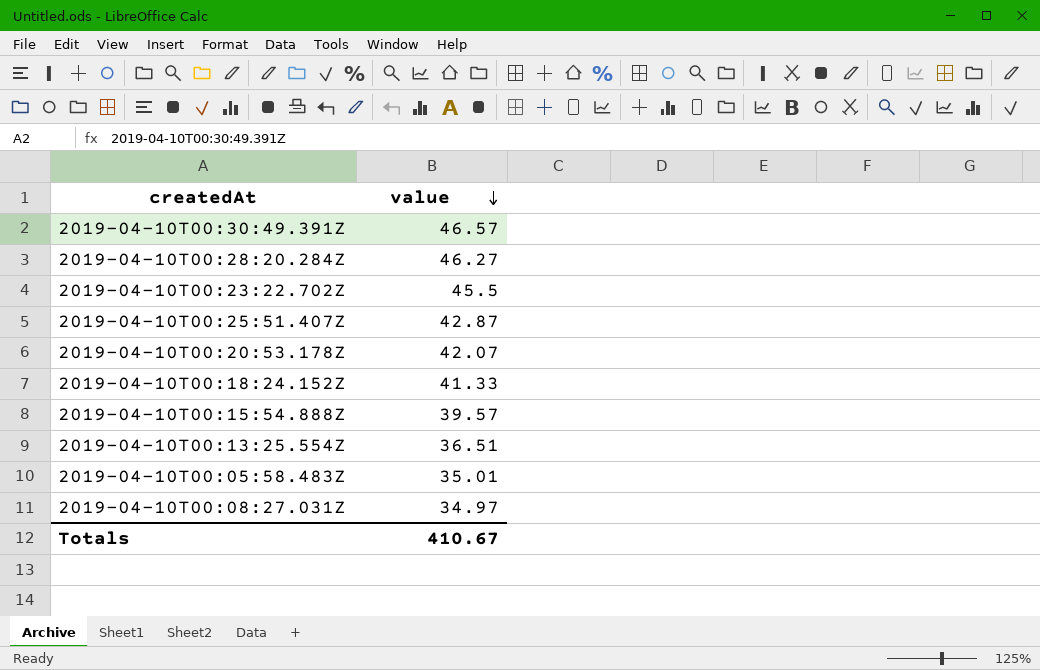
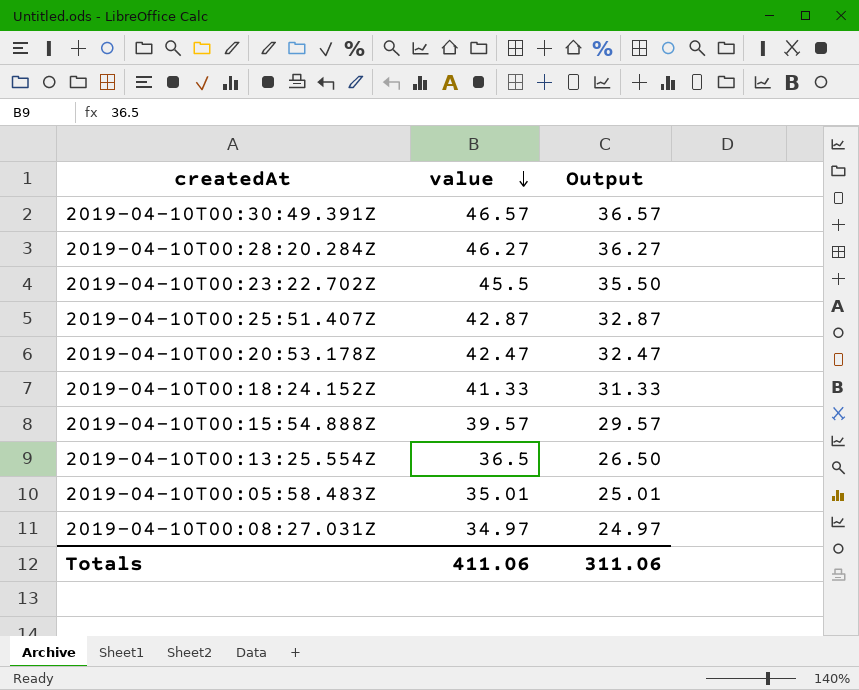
column Output | formula: none -> [value] - 10
2019-04-10T00:20:53.178Z | value: 42.07 -> 42.47
2019-04-10T00:13:25.554Z | value: 36.51 -> 36.5
Totals | value: 410.67 -> 411.06

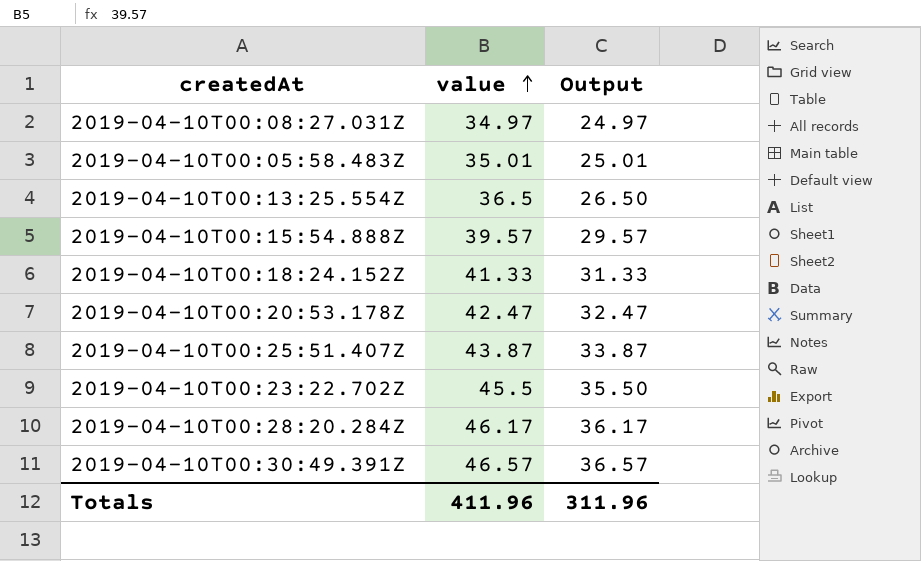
row order: value descending -> value ascending
2019-04-10T00:25:51.407Z | value: 42.87 -> 43.87
2019-04-10T00:25:51.407Z | Output: 32.87 -> 33.87
2019-04-10T00:28:20.284Z | value: 46.27 -> 46.17
2019-04-10T00:28:20.284Z | Output: 36.27 -> 36.17
Totals | value: 411.06 -> 411.96
Totals | Output: 311.06 -> 311.96

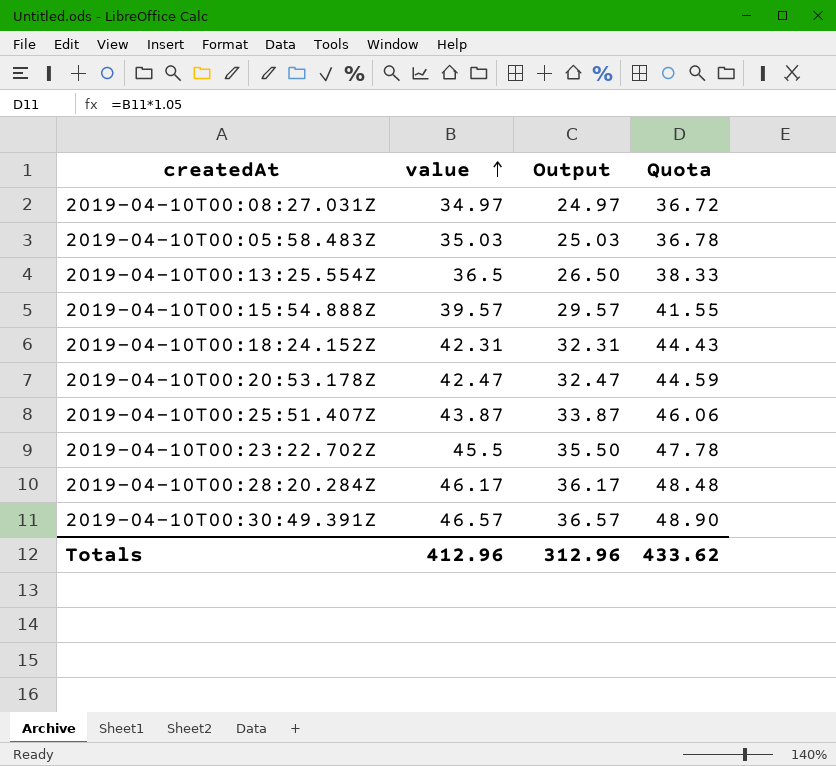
column Quota | formula: none -> [value] * 1.05
2019-04-10T00:05:58.483Z | value: 35.01 -> 35.03
2019-04-10T00:05:58.483Z | Output: 25.01 -> 25.03
2019-04-10T00:18:24.152Z | value: 41.33 -> 42.31
2019-04-10T00:18:24.152Z | Output: 31.33 -> 32.31
Totals | value: 411.96 -> 412.96
Totals | Output: 311.96 -> 312.96

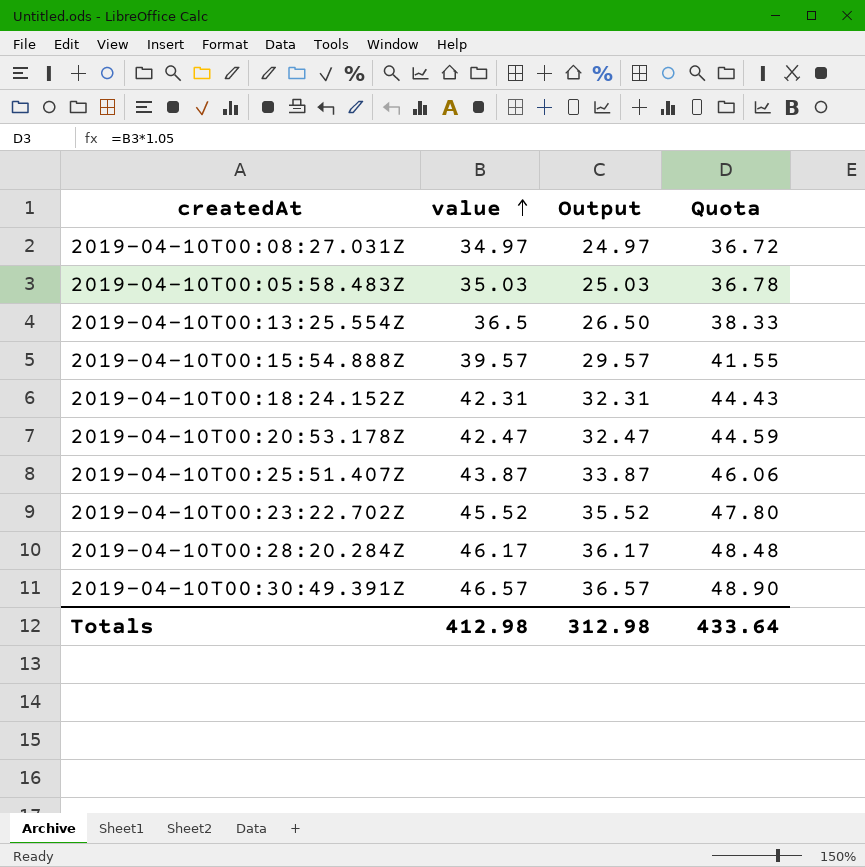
2019-04-10T00:23:22.702Z | value: 45.5 -> 45.52
2019-04-10T00:23:22.702Z | Output: 35.50 -> 35.52
2019-04-10T00:23:22.702Z | Quota: 47.78 -> 47.80
Totals | value: 412.96 -> 412.98
Totals | Output: 312.96 -> 312.98
Totals | Quota: 433.62 -> 433.64

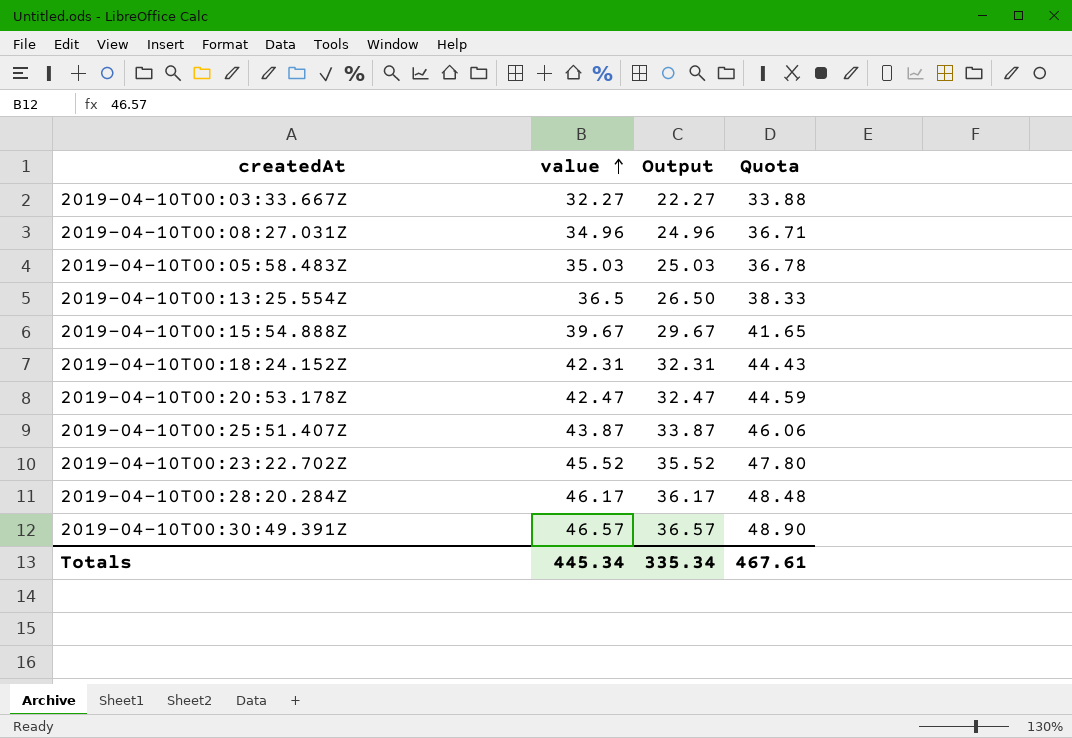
row 2019-04-10T00:03:33.667Z: none -> 32.27 | 22.27 | 33.88
2019-04-10T00:08:27.031Z | value: 34.97 -> 34.96
2019-04-10T00:08:27.031Z | Output: 24.97 -> 24.96
2019-04-10T00:08:27.031Z | Quota: 36.72 -> 36.71
2019-04-10T00:15:54.888Z | value: 39.57 -> 39.67
2019-04-10T00:15:54.888Z | Output: 29.57 -> 29.67
2019-04-10T00:15:54.888Z | Quota: 41.55 -> 41.65
Totals | value: 412.98 -> 445.34
Totals | Output: 312.98 -> 335.34
Totals | Quota: 433.64 -> 467.61

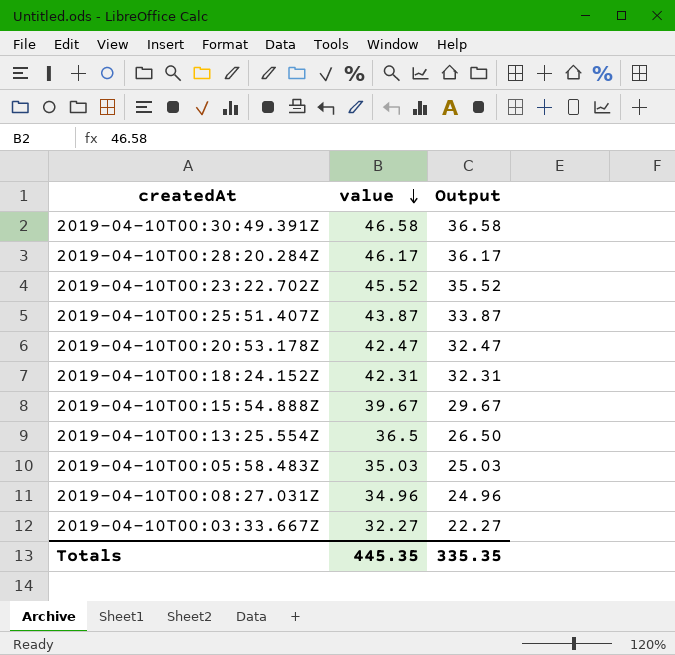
row order: value ascending -> value descending
column Quota | formula: [value] * 1.05 -> none
2019-04-10T00:30:49.391Z | value: 46.57 -> 46.58
2019-04-10T00:30:49.391Z | Output: 36.57 -> 36.58
Totals | value: 445.34 -> 445.35
Totals | Output: 335.34 -> 335.35

